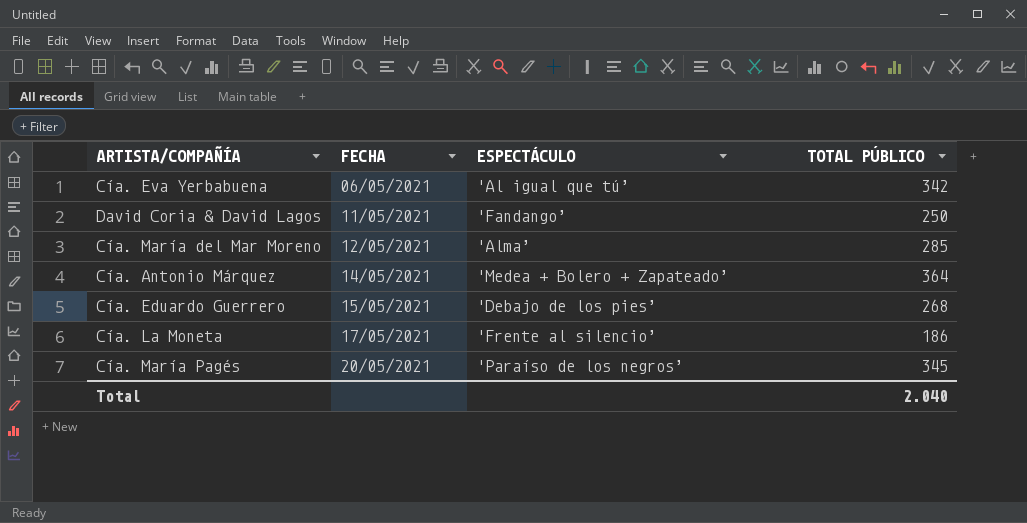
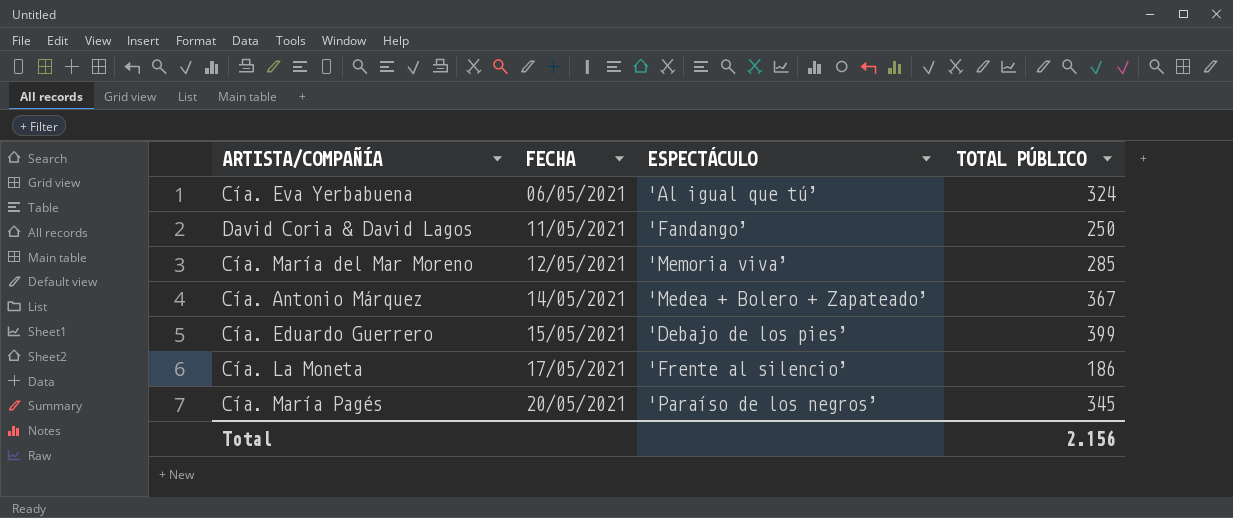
Cía. Eva Yerbabuena | TOTAL PÚBLICO: 342 -> 324
Cía. María del Mar Moreno | ESPECTÁCULO: 'Alma’ -> 'Memoria viva’
Cía. Antonio Márquez | TOTAL PÚBLICO: 364 -> 367
Cía. Eduardo Guerrero | TOTAL PÚBLICO: 268 -> 399
Total | TOTAL PÚBLICO: 2.040 -> 2.156

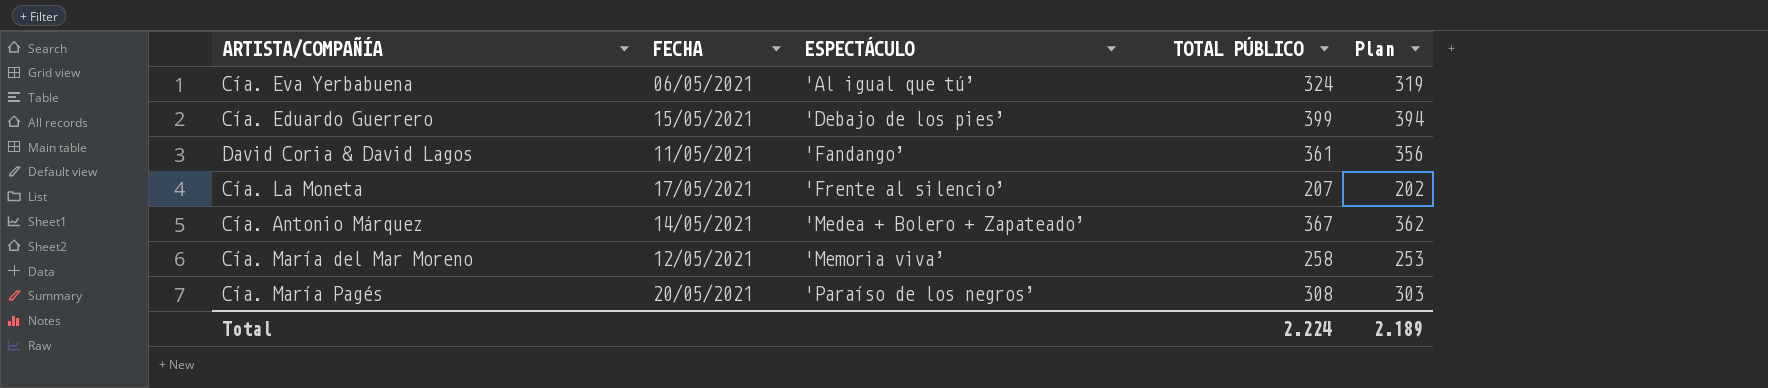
row order: FECHA ascending -> ESPECTÁCULO ascending
column Plan | formula: none -> [TOTAL PÚBLICO] - 5
David Coria & David Lagos | TOTAL PÚBLICO: 250 -> 361
Cía. La Moneta | TOTAL PÚBLICO: 186 -> 207
Cía. María del Mar Moreno | TOTAL PÚBLICO: 285 -> 258
Cía. María Pagés | TOTAL PÚBLICO: 345 -> 308
Total | TOTAL PÚBLICO: 2.156 -> 2.224

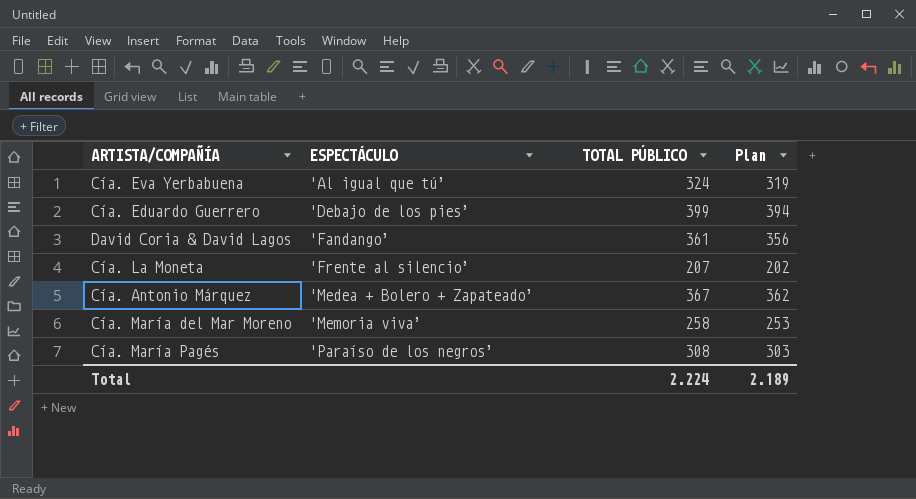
column FECHA | position: 2 -> none

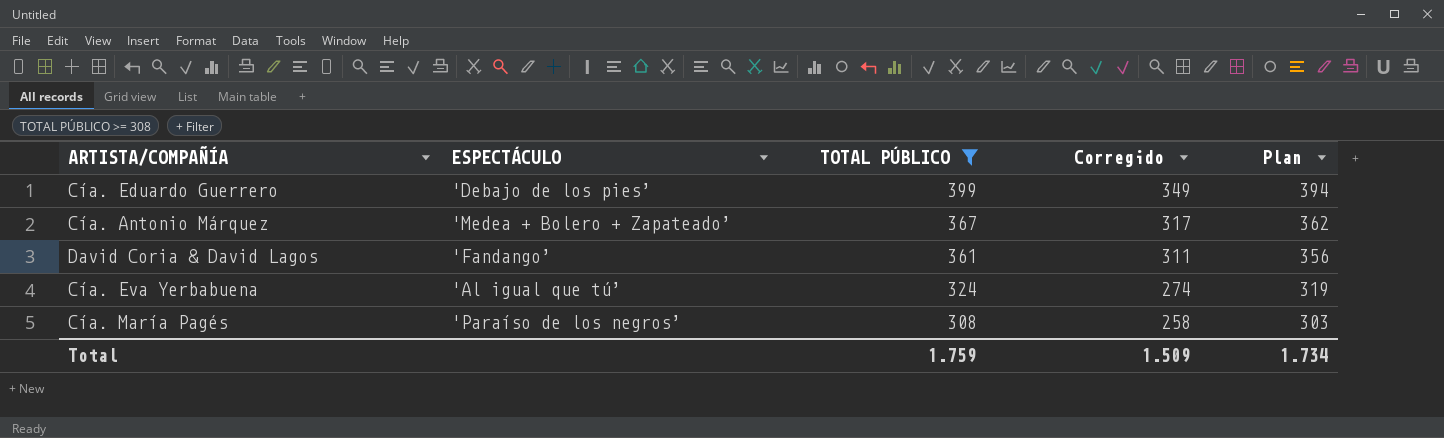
filter: none -> TOTAL PÚBLICO >= 308
row order: ESPECTÁCULO ascending -> TOTAL PÚBLICO descending
column Corregido | formula: none -> [TOTAL PÚBLICO] - 50
Total | TOTAL PÚBLICO: 2.224 -> 1.759
Total | Plan: 2.189 -> 1.734

